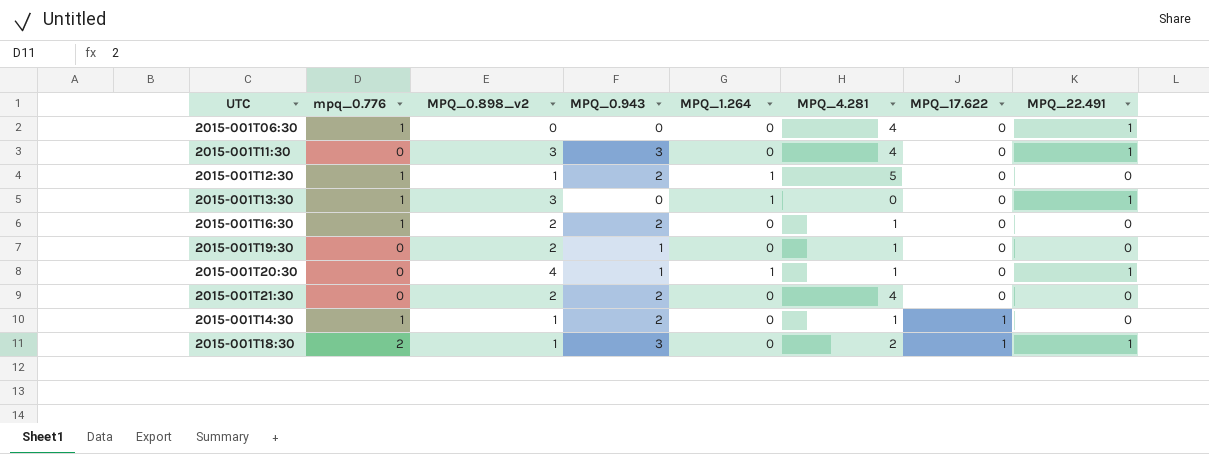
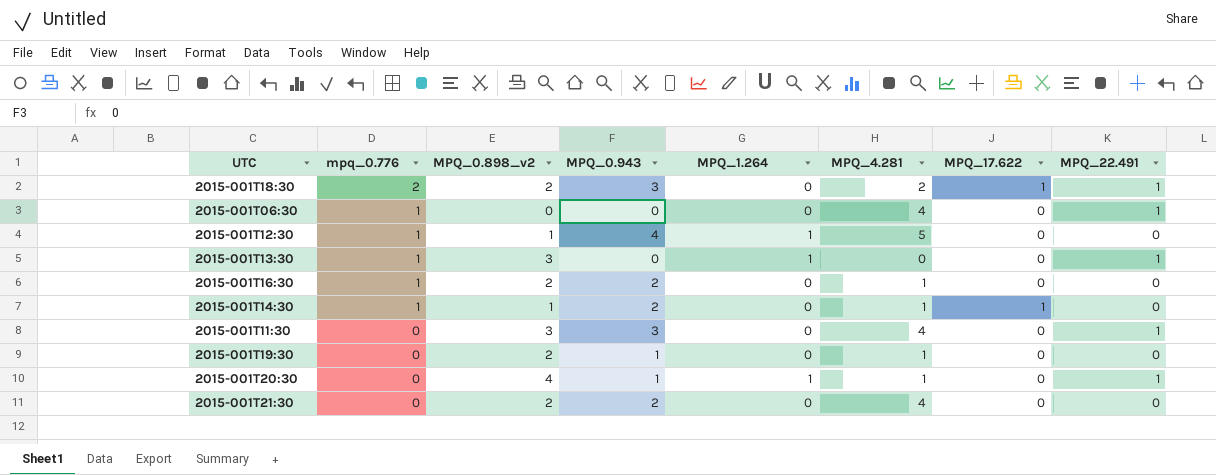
row order: MPQ_17.622 ascending -> mpq_0.776 descending
2015-001T18:30 | MPQ_0.898_v2: 1 -> 2
2015-001T12:30 | MPQ_0.943: 2 -> 4

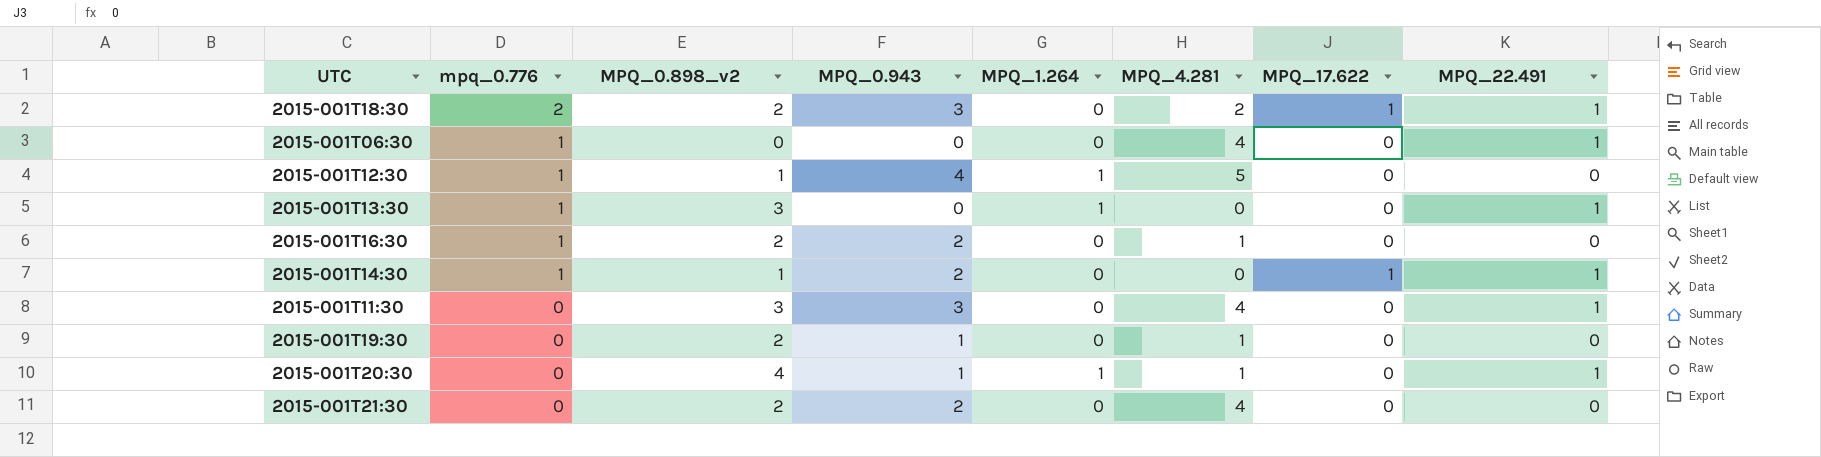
2015-001T14:30 | MPQ_4.281: 1 -> 0
2015-001T14:30 | MPQ_22.491: 0 -> 1

